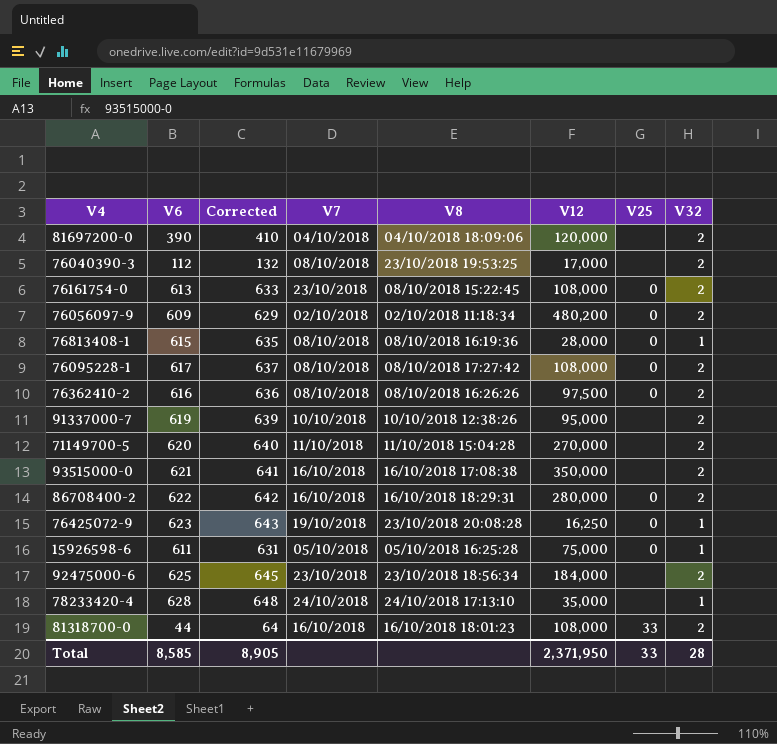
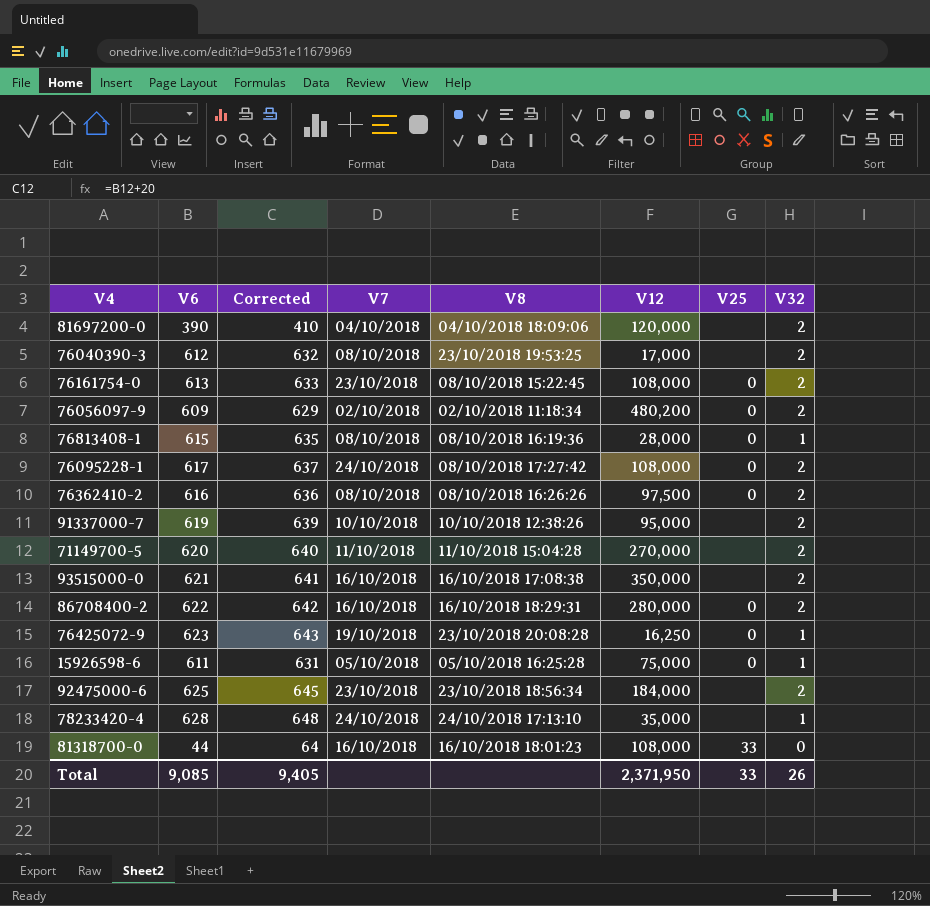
76040390-3 | V6: 112 -> 612
76040390-3 | Corrected: 132 -> 632
76095228-1 | V7: 08/10/2018 -> 24/10/2018
81318700-0 | V32: 2 -> 0
Total | V6: 8,585 -> 9,085
Total | Corrected: 8,905 -> 9,405
Total | V32: 28 -> 26

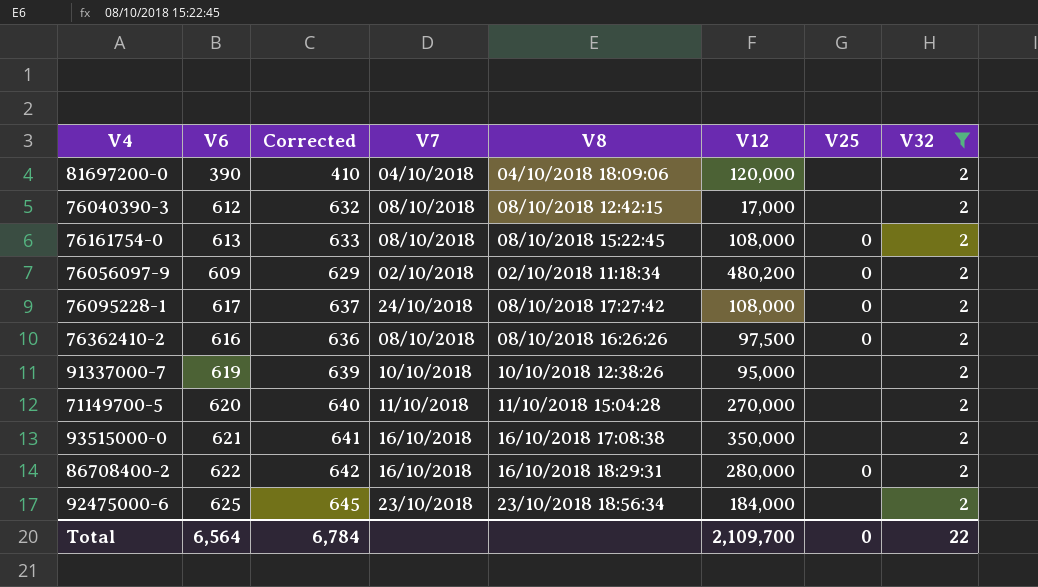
filter: none -> V32 = 2
76040390-3 | V8: 23/10/2018 19:53:25 -> 08/10/2018 12:42:15
76161754-0 | V7: 23/10/2018 -> 08/10/2018
Total | V6: 9,085 -> 6,564
Total | Corrected: 9,405 -> 6,784
Total | V12: 2,371,950 -> 2,109,700
Total | V25: 33 -> 0
Total | V32: 26 -> 22

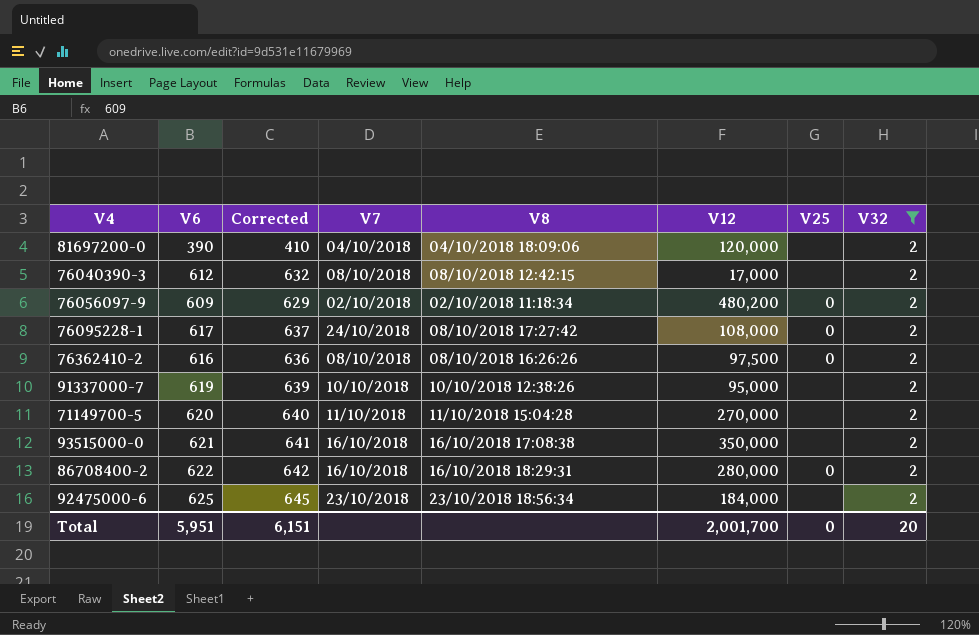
row 76161754-0: 613 | 633 | 08/10/2018 | 08/10/2018 15:22:45 | 108,000 | 0 | 2 -> none
Total | V6: 6,564 -> 5,951
Total | Corrected: 6,784 -> 6,151
Total | V12: 2,109,700 -> 2,001,700
Total | V32: 22 -> 20

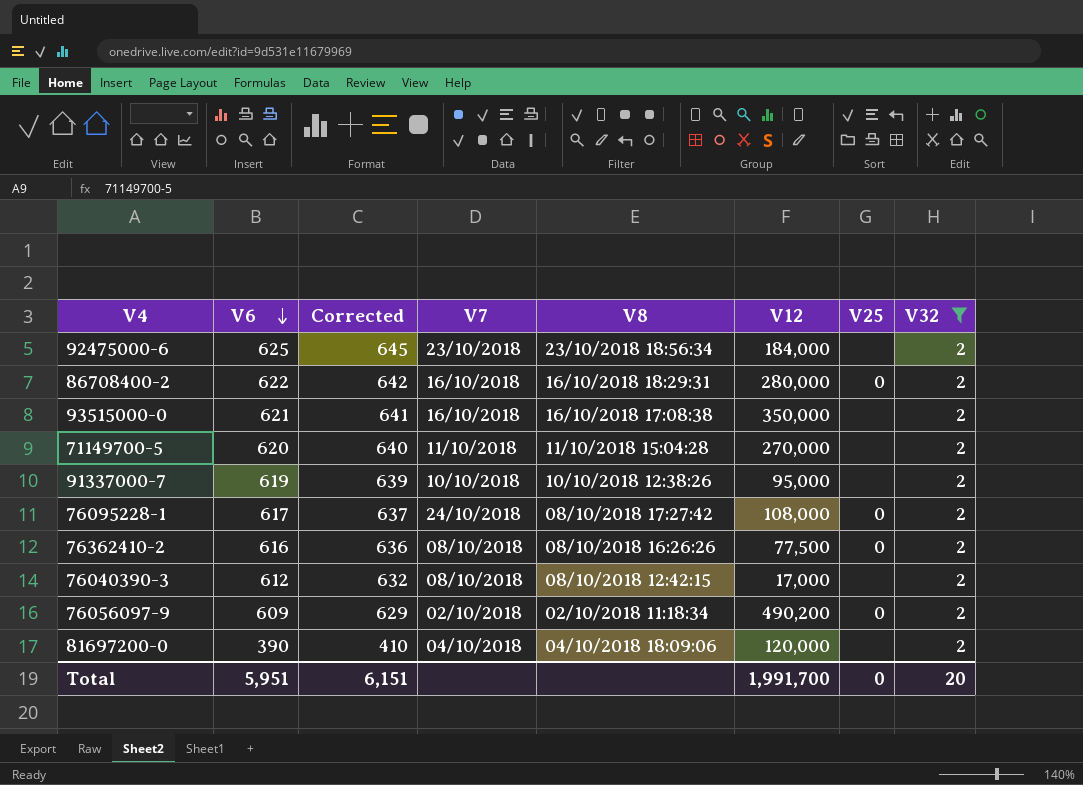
row order: none -> V6 descending
76362410-2 | V12: 97,500 -> 77,500
76056097-9 | V12: 480,200 -> 490,200
Total | V12: 2,001,700 -> 1,991,700

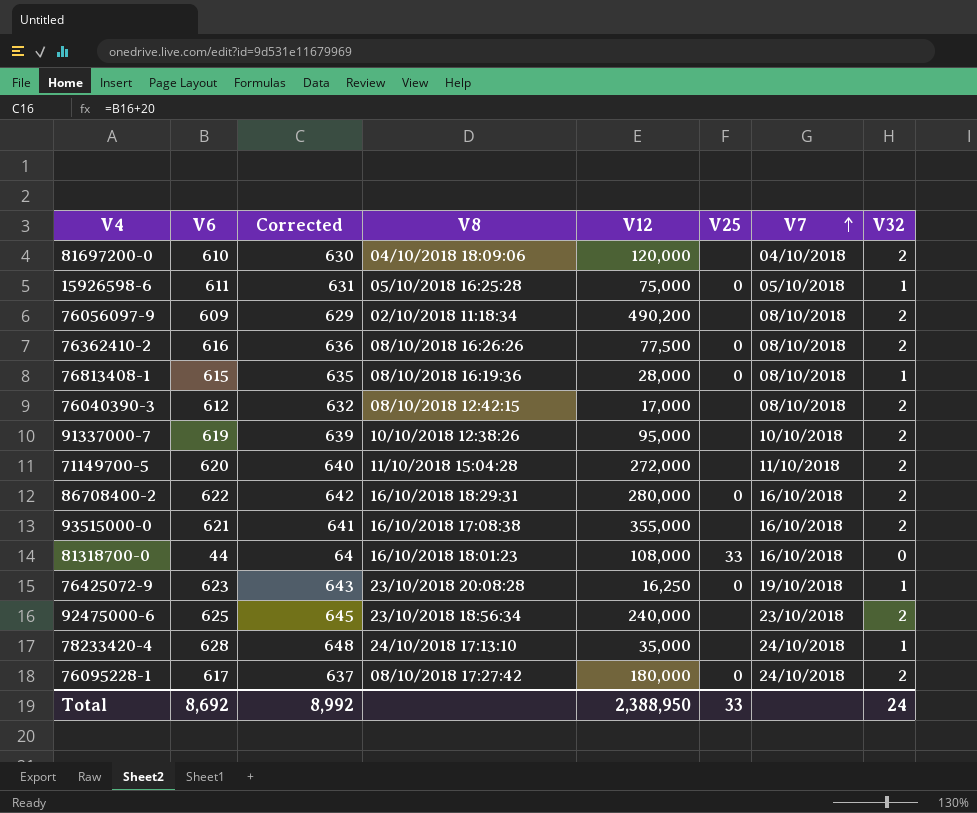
filter: V32 = 2 -> none
row order: V6 descending -> V7 ascending
column V7 | position: 4 -> 7
81697200-0 | V6: 390 -> 610
81697200-0 | Corrected: 410 -> 630
76056097-9 | V25: 0 -> none
76056097-9 | V7: 02/10/2018 -> 08/10/2018
71149700-5 | V12: 270,000 -> 272,000
93515000-0 | V12: 350,000 -> 355,000
92475000-6 | V12: 184,000 -> 240,000
76095228-1 | V12: 108,000 -> 180,000
Total | V6: 5,951 -> 8,692
Total | Corrected: 6,151 -> 8,992
Total | V12: 1,991,700 -> 2,388,950
Total | V25: 0 -> 33
Total | V32: 20 -> 24

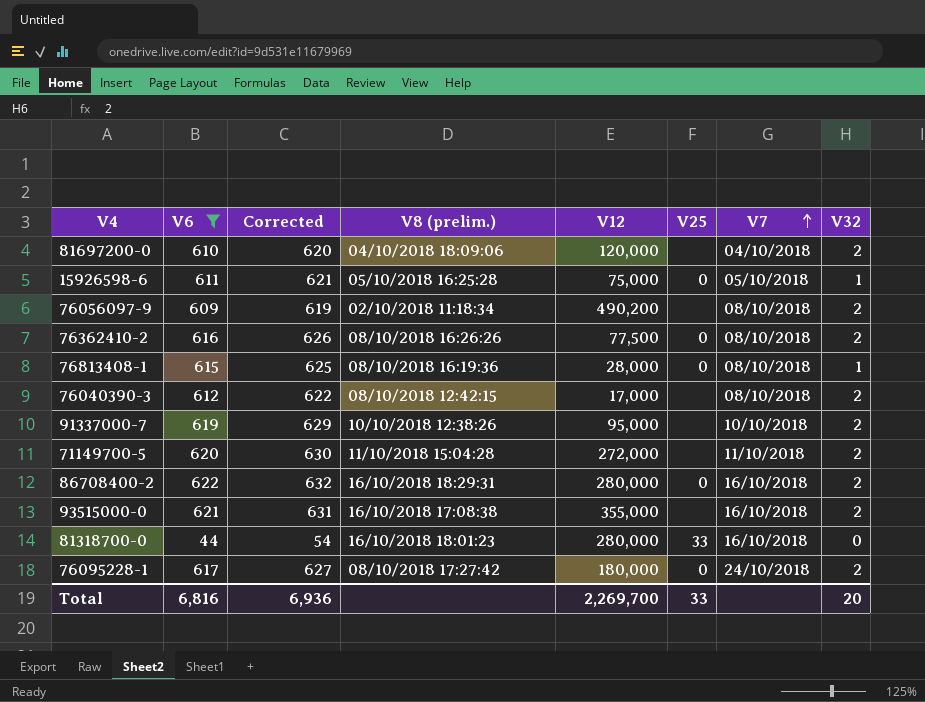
filter: none -> V6 <= 622
column Corrected | formula: [V6] + 20 -> [V6] + 10
column name: V8 -> V8 (prelim.)
81318700-0 | V12: 108,000 -> 280,000
Total | V6: 8,692 -> 6,816
Total | Corrected: 8,992 -> 6,936
Total | V12: 2,388,950 -> 2,269,700
Total | V32: 24 -> 20

